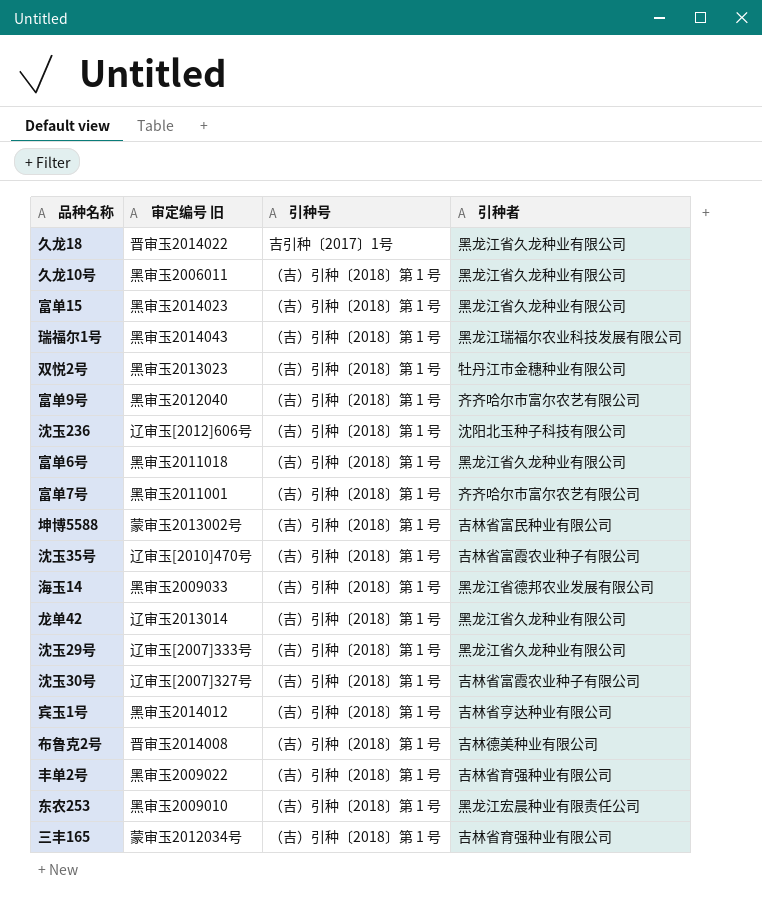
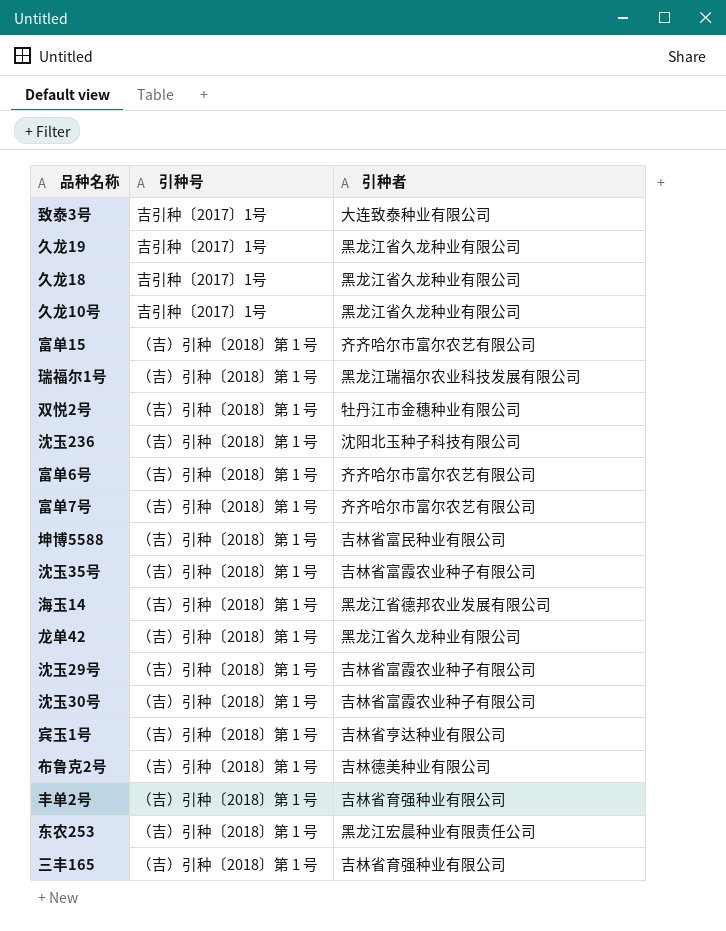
column 审定编号 旧 | position: 2 -> none
row 富单9号: 黑审玉2012040 | （吉）引种〔2018〕第 1 号 | 齐齐哈尔市富尔农艺有限公司 -> none
row 致泰3号: none -> 吉引种〔2017〕1号 | 大连致泰种业有限公司
row 久龙19: none -> 吉引种〔2017〕1号 | 黑龙江省久龙种业有限公司
久龙10号 | 引种号: （吉）引种〔2018〕第 1 号 -> 吉引种〔2017〕1号
富单15 | 引种者: 黑龙江省久龙种业有限公司 -> 齐齐哈尔市富尔农艺有限公司
富单6号 | 引种者: 黑龙江省久龙种业有限公司 -> 齐齐哈尔市富尔农艺有限公司
沈玉29号 | 引种者: 黑龙江省久龙种业有限公司 -> 吉林省富霞农业种子有限公司

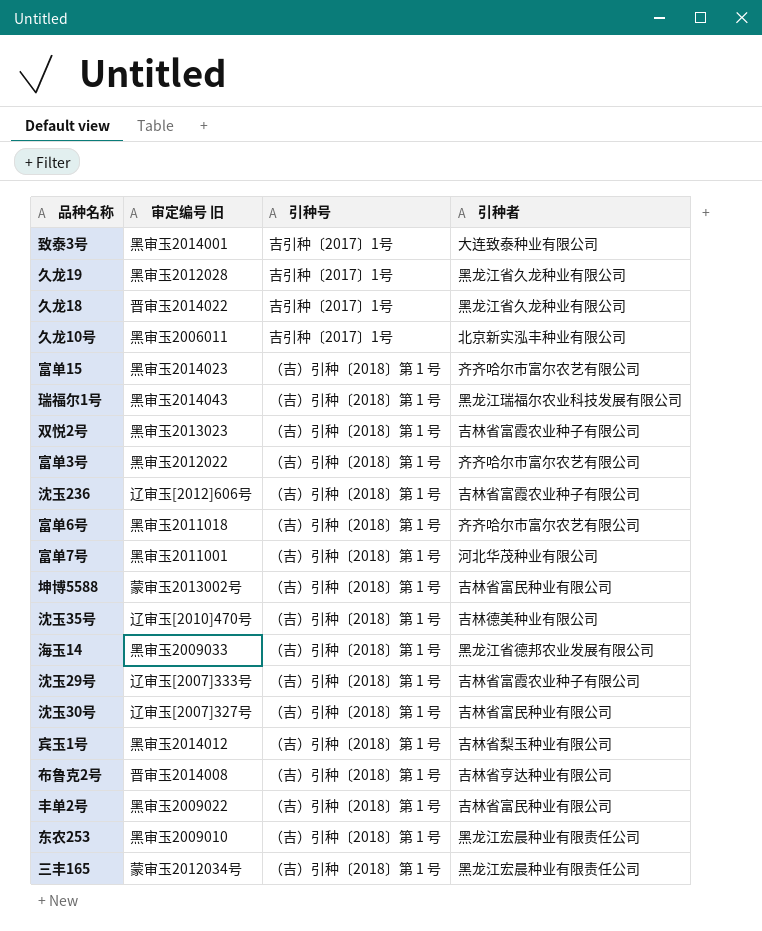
column 审定编号 旧 | position: none -> 2
row 龙单42: （吉）引种〔2018〕第 1 号 | 黑龙江省久龙种业有限公司 -> none
久龙10号 | 引种者: 黑龙江省久龙种业有限公司 -> 北京新实泓丰种业有限公司
双悦2号 | 引种者: 牡丹江市金穗种业有限公司 -> 吉林省富霞农业种子有限公司
row 富单3号: none -> 黑审玉2012022 | （吉）引种〔2018〕第 1 号 | 齐齐哈尔市富尔农艺有限公司
沈玉236 | 引种者: 沈阳北玉种子科技有限公司 -> 吉林省富霞农业种子有限公司
富单7号 | 引种者: 齐齐哈尔市富尔农艺有限公司 -> 河北华茂种业有限公司
沈玉35号 | 引种者: 吉林省富霞农业种子有限公司 -> 吉林德美种业有限公司
沈玉30号 | 引种者: 吉林省富霞农业种子有限公司 -> 吉林省富民种业有限公司
宾玉1号 | 引种者: 吉林省亨达种业有限公司 -> 吉林省梨玉种业有限公司
布鲁克2号 | 引种者: 吉林德美种业有限公司 -> 吉林省亨达种业有限公司
丰单2号 | 引种者: 吉林省育强种业有限公司 -> 吉林省富民种业有限公司
三丰165 | 引种者: 吉林省育强种业有限公司 -> 黑龙江宏晨种业有限责任公司

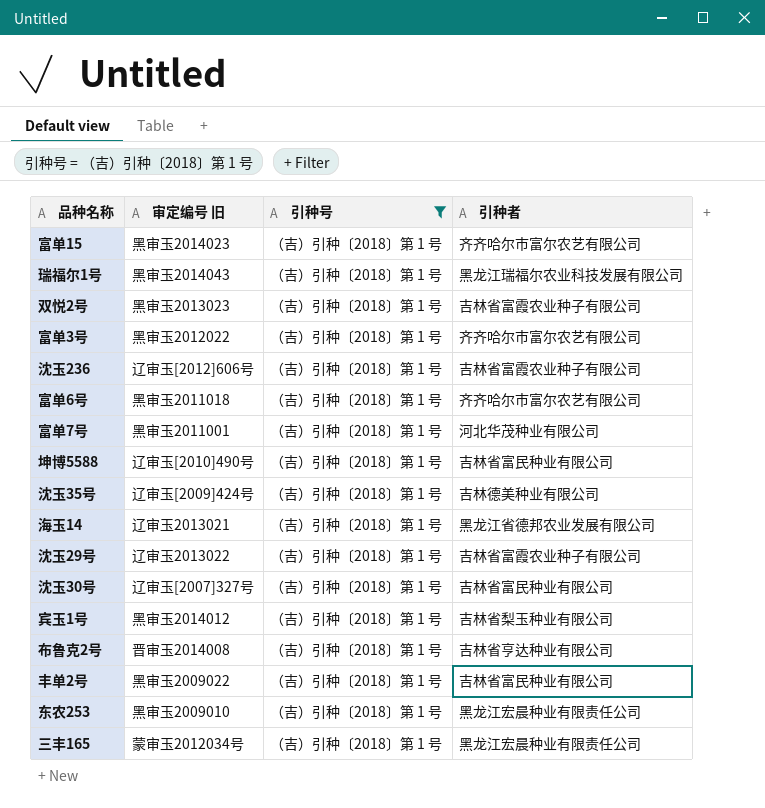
filter: none -> 引种号 = （吉）引种〔2018〕第 1 号
坤博5588 | 审定编号 旧: 蒙审玉2013002号 -> 辽审玉[2010]490号
沈玉35号 | 审定编号 旧: 辽审玉[2010]470号 -> 辽审玉[2009]424号
海玉14 | 审定编号 旧: 黑审玉2009033 -> 辽审玉2013021
沈玉29号 | 审定编号 旧: 辽审玉[2007]333号 -> 辽审玉2013022

